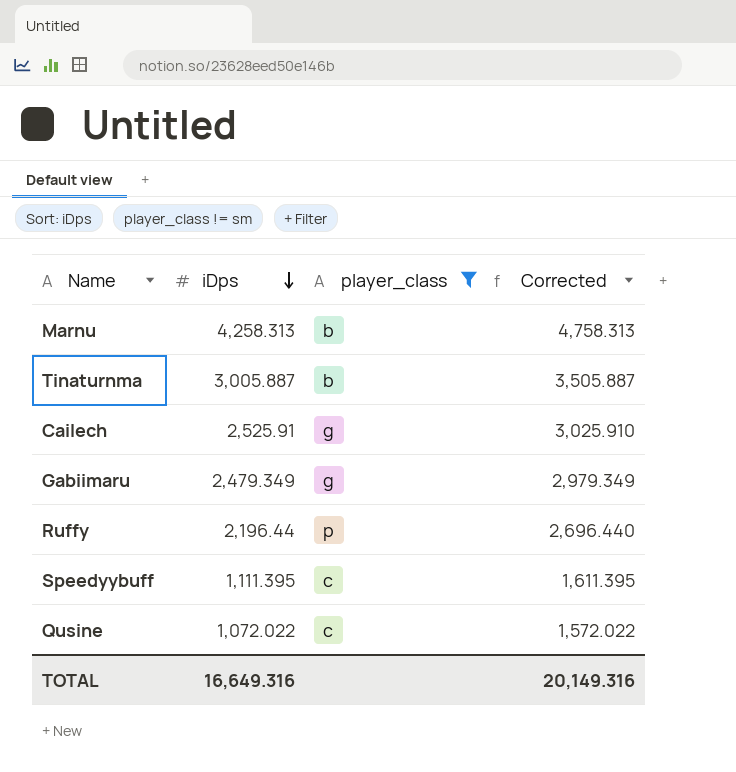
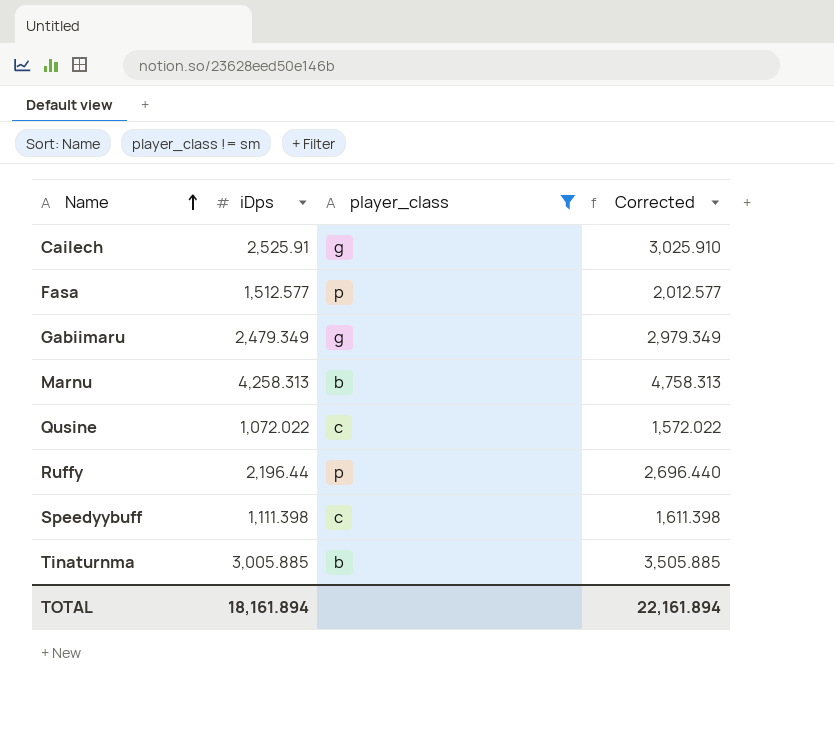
row order: iDps descending -> Name ascending
row Fasa: none -> 1,512.577 | p | 2,012.577
Speedyybuff | iDps: 1,111.395 -> 1,111.398
Speedyybuff | Corrected: 1,611.395 -> 1,611.398
Tinaturnma | iDps: 3,005.887 -> 3,005.885
Tinaturnma | Corrected: 3,505.887 -> 3,505.885
TOTAL | iDps: 16,649.316 -> 18,161.894
TOTAL | Corrected: 20,149.316 -> 22,161.894

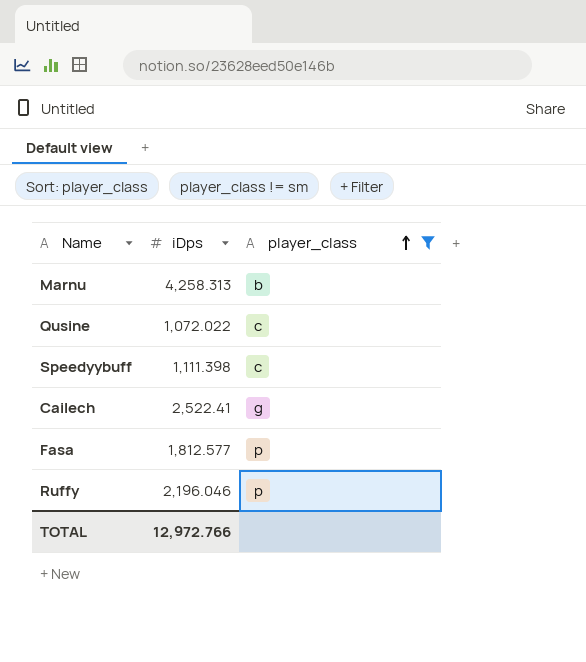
row order: Name ascending -> player_class ascending
column Corrected | formula: [iDps] + 500 -> none
row Gabiimaru: 2,479.349 | g | 2,979.349 -> none
row Tinaturnma: 3,005.885 | b | 3,505.885 -> none
Cailech | iDps: 2,525.91 -> 2,522.41
Fasa | iDps: 1,512.577 -> 1,812.577
Ruffy | iDps: 2,196.44 -> 2,196.046
TOTAL | iDps: 18,161.894 -> 12,972.766

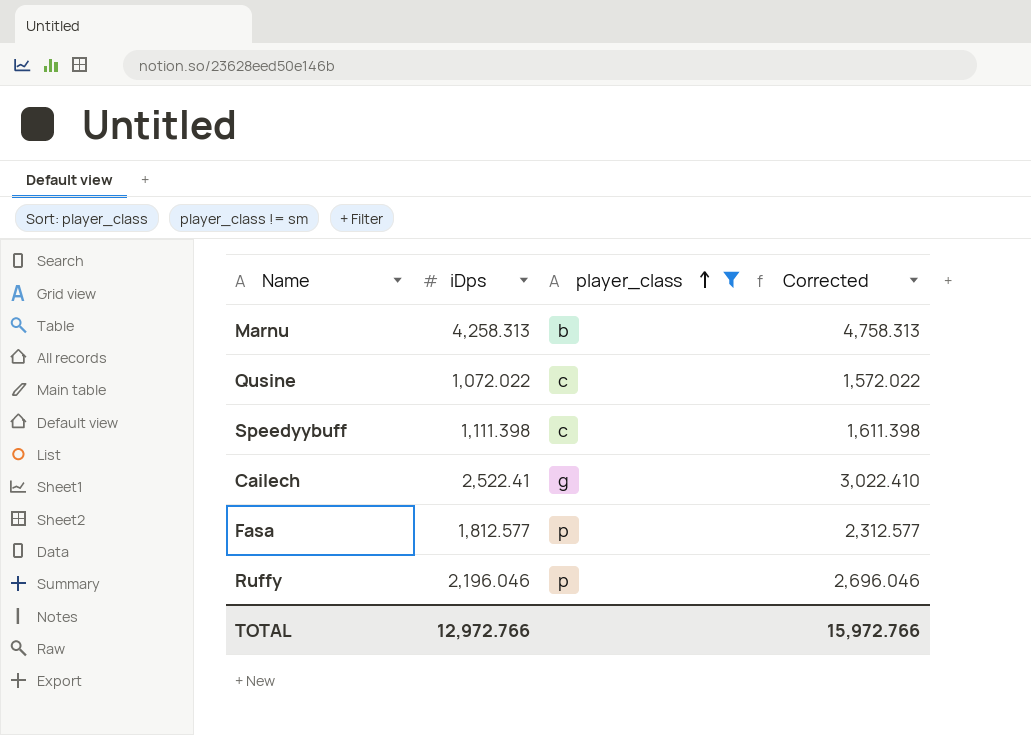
column Corrected | formula: none -> [iDps] + 500

